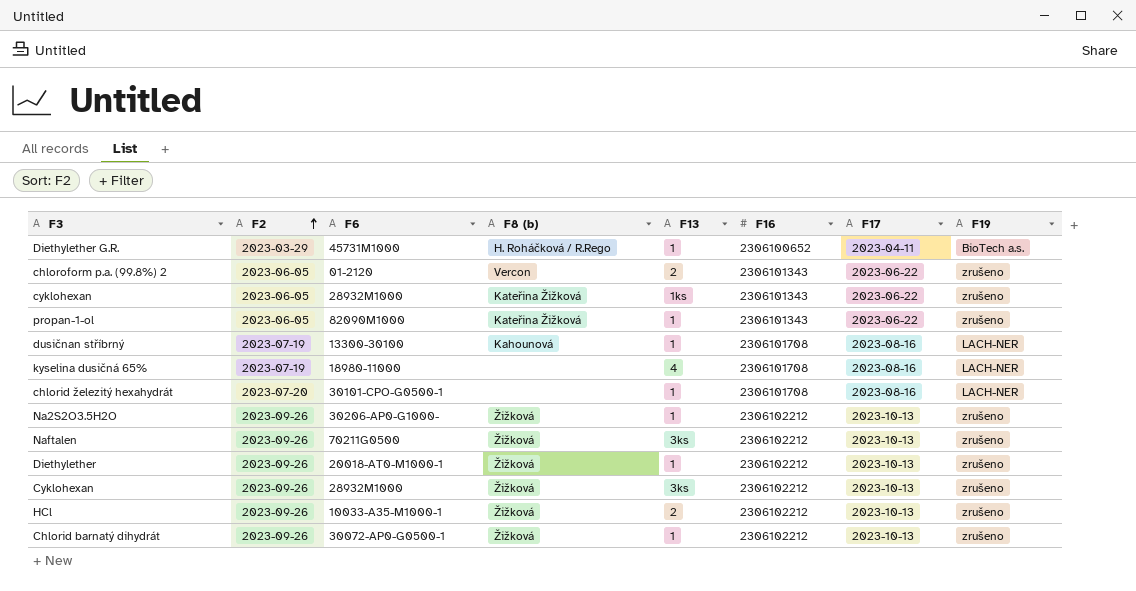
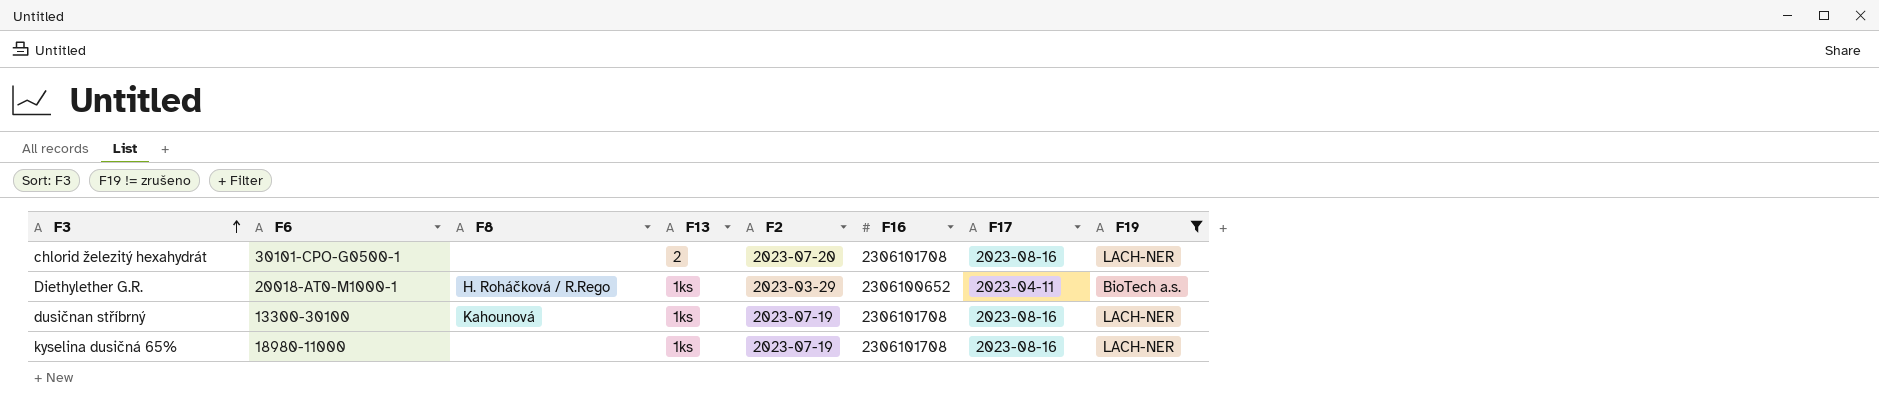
filter: none -> F19 != zrušeno
row order: F2 ascending -> F3 ascending
column name: F8 (b) -> F8
column F2 | position: 2 -> 5
chlorid železitý hexahydrát | F13: 1 -> 2
Diethylether G.R. | F6: 45731M1000 -> 20018-AT0-M1000-1
Diethylether G.R. | F13: 1 -> 1ks
dusičnan stříbrný | F13: 1 -> 1ks
kyselina dusičná 65% | F13: 4 -> 1ks

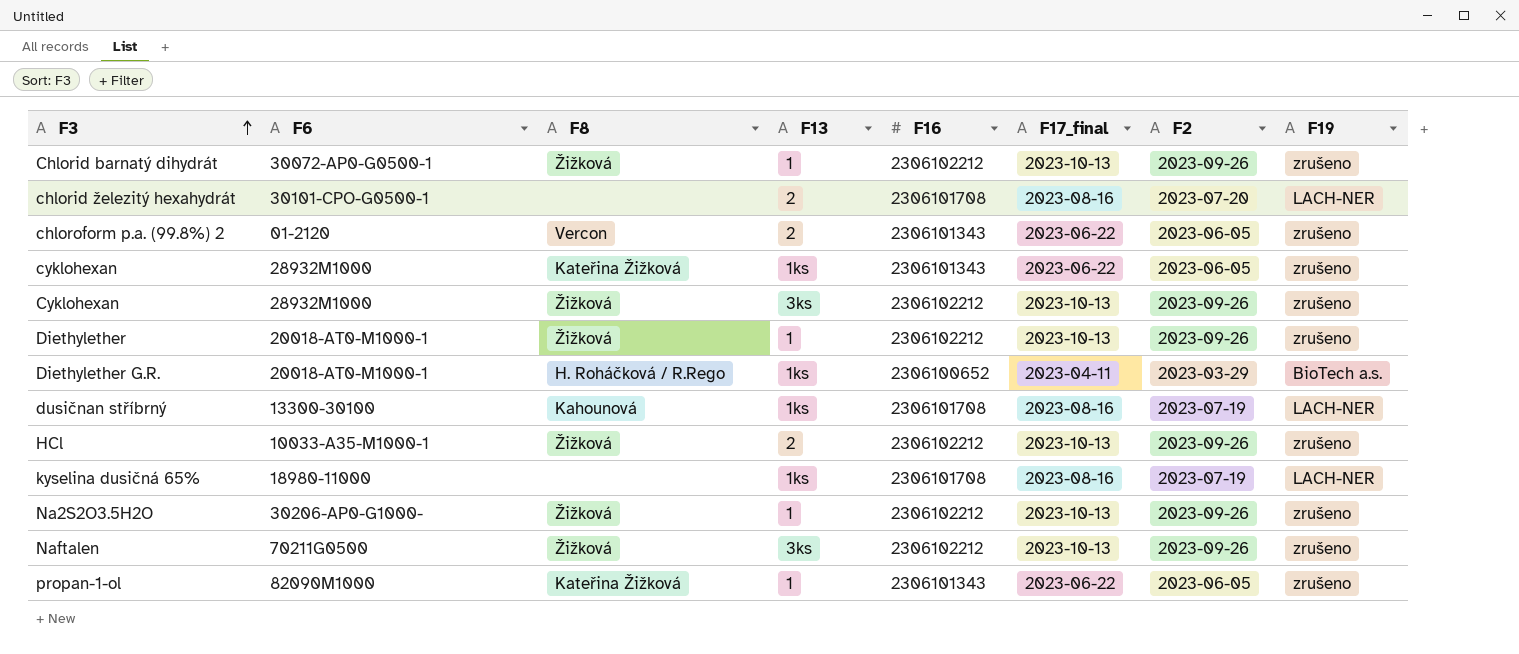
filter: F19 != zrušeno -> none
column name: F17 -> F17_final
column F2 | position: 5 -> 7

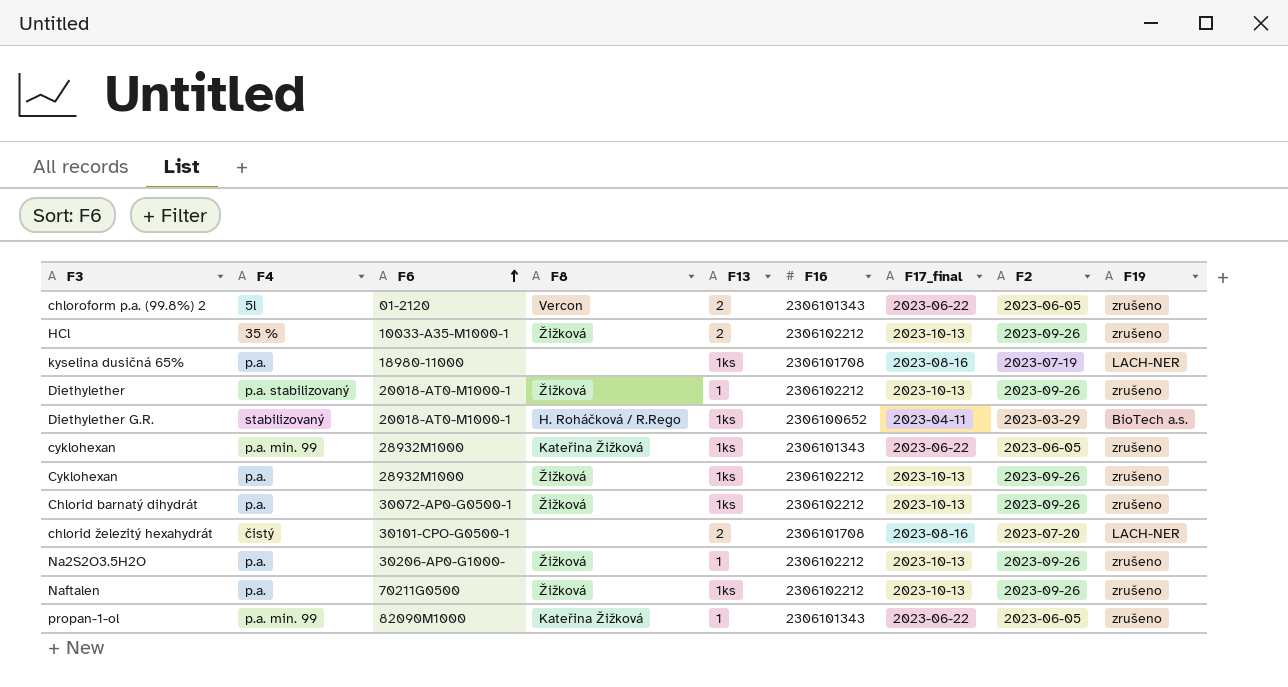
row order: F3 ascending -> F6 ascending
column F4 | position: none -> 2
row dusičnan stříbrný: 13300-30100 | Kahounová | 1ks | 2306101708 | 2023-08-16 | 2023-07-19 | LACH-NER -> none
Cyklohexan | F13: 3ks -> 1ks
Chlorid barnatý dihydrát | F13: 1 -> 1ks
Naftalen | F13: 3ks -> 1ks

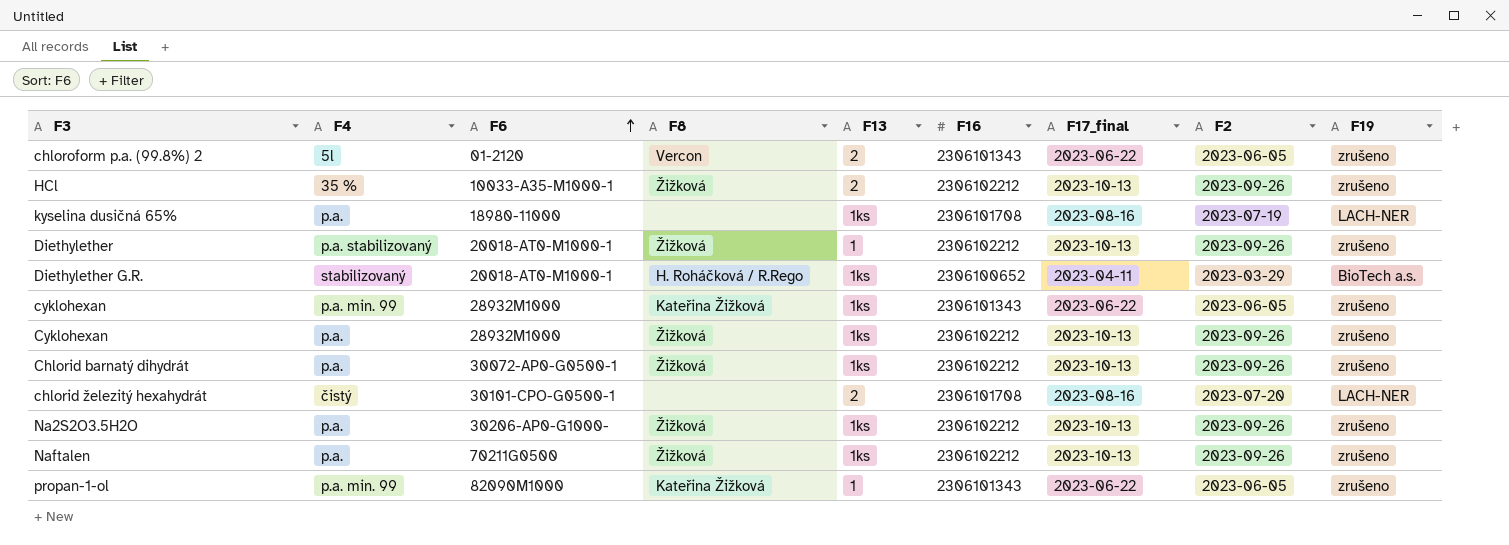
Na2S2O3.5H2O | F13: 1 -> 1ks

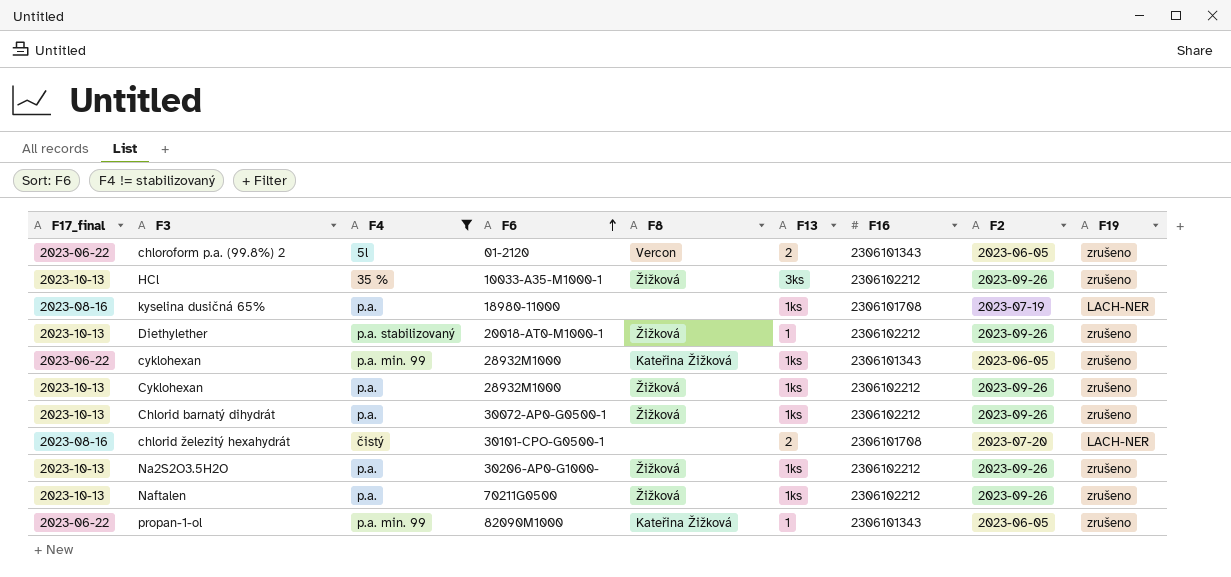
filter: none -> F4 != stabilizovaný
column F17_final | position: 7 -> 1
HCl | F13: 2 -> 3ks

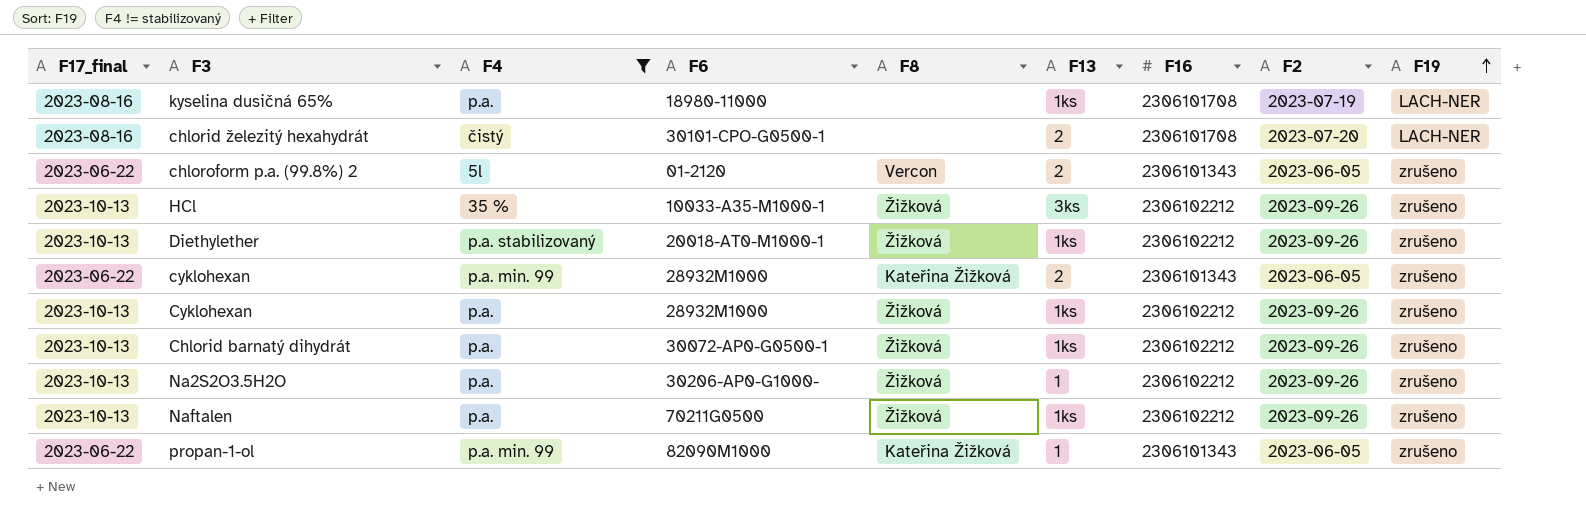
row order: F6 ascending -> F19 ascending
Diethylether | F13: 1 -> 1ks
cyklohexan | F13: 1ks -> 2
Na2S2O3.5H2O | F13: 1ks -> 1

